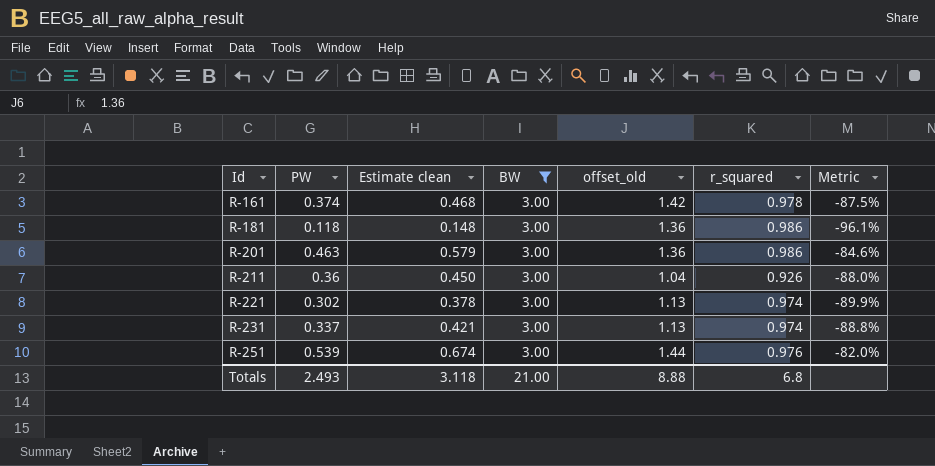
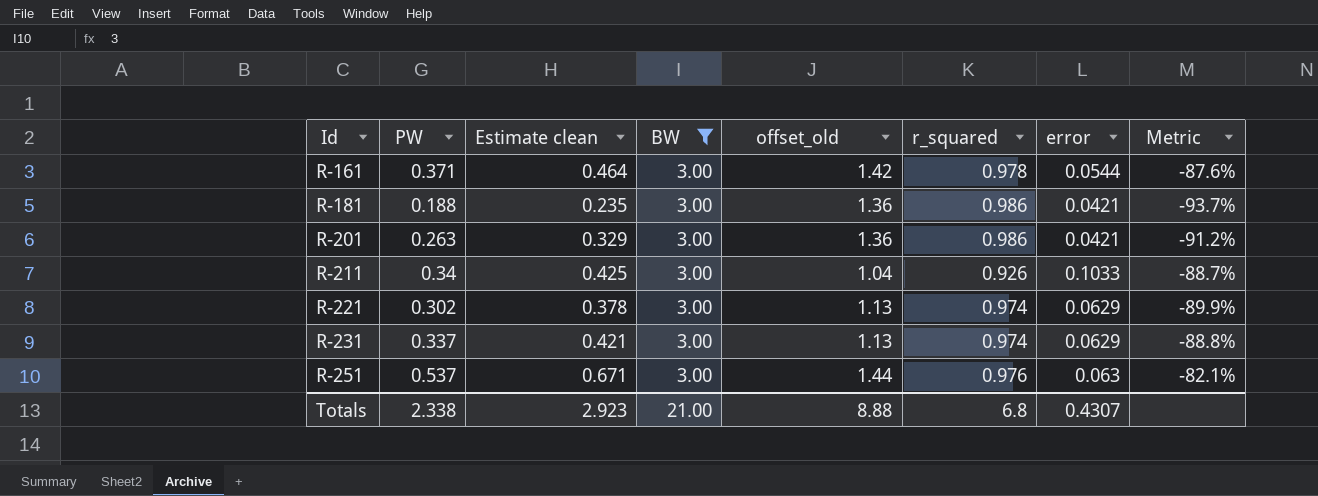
column error | position: none -> 7
R-161 | PW: 0.374 -> 0.371
R-161 | Estimate clean: 0.468 -> 0.464
R-161 | Metric: -87.5% -> -87.6%
R-181 | PW: 0.118 -> 0.188
R-181 | Estimate clean: 0.148 -> 0.235
R-181 | Metric: -96.1% -> -93.7%
R-201 | PW: 0.463 -> 0.263
R-201 | Estimate clean: 0.579 -> 0.329
R-201 | Metric: -84.6% -> -91.2%
R-211 | PW: 0.36 -> 0.34
R-211 | Estimate clean: 0.450 -> 0.425
R-211 | Metric: -88.0% -> -88.7%
R-251 | PW: 0.539 -> 0.537
R-251 | Estimate clean: 0.674 -> 0.671
R-251 | Metric: -82.0% -> -82.1%
Totals | PW: 2.493 -> 2.338
Totals | Estimate clean: 3.118 -> 2.923

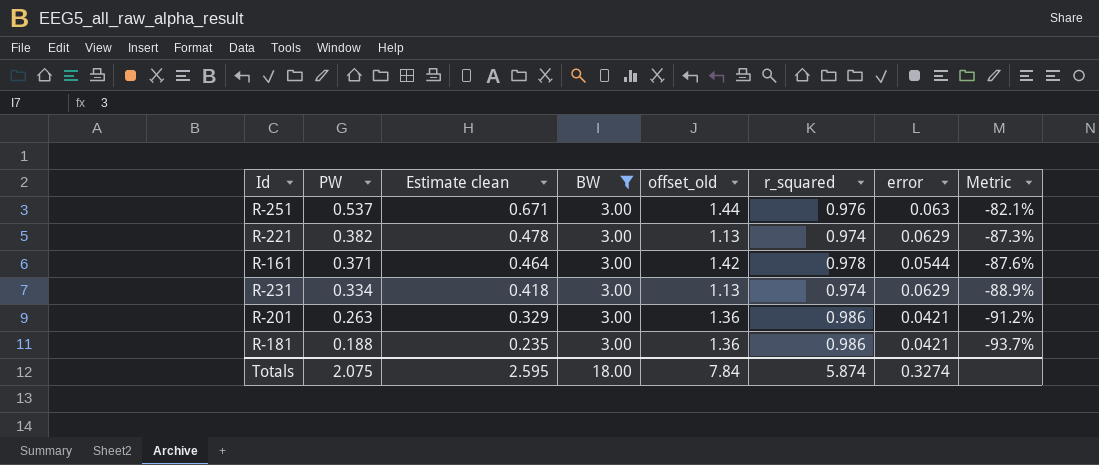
row order: Id ascending -> PW descending
row R-211: 0.34 | 0.425 | 3.00 | 1.04 | 0.926 | 0.1033 | -88.7% -> none
R-221 | PW: 0.302 -> 0.382
R-221 | Estimate clean: 0.378 -> 0.478
R-221 | Metric: -89.9% -> -87.3%
R-231 | PW: 0.337 -> 0.334
R-231 | Estimate clean: 0.421 -> 0.418
R-231 | Metric: -88.8% -> -88.9%
Totals | PW: 2.338 -> 2.075
Totals | Estimate clean: 2.923 -> 2.595
Totals | BW: 21.00 -> 18.00
Totals | offset_old: 8.88 -> 7.84
Totals | r_squared: 6.8 -> 5.874
Totals | error: 0.4307 -> 0.3274

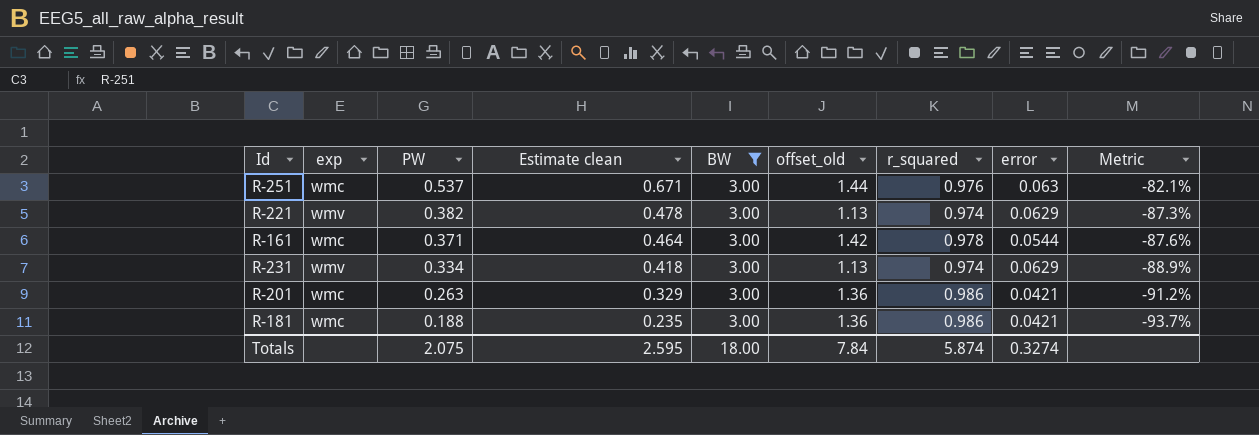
column exp | position: none -> 2

